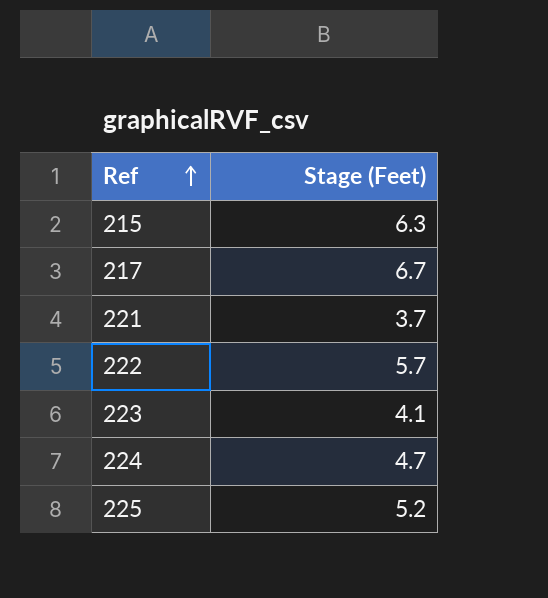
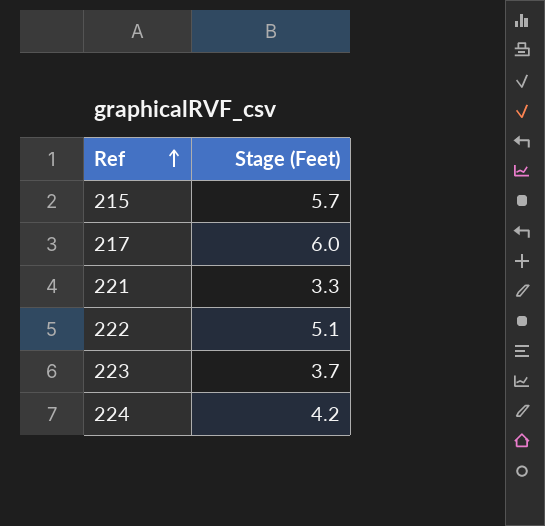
row 225: 5.2 -> none
215 | Stage (Feet): 6.3 -> 5.7
217 | Stage (Feet): 6.7 -> 6.0
221 | Stage (Feet): 3.7 -> 3.3
222 | Stage (Feet): 5.7 -> 5.1
223 | Stage (Feet): 4.1 -> 3.7
224 | Stage (Feet): 4.7 -> 4.2

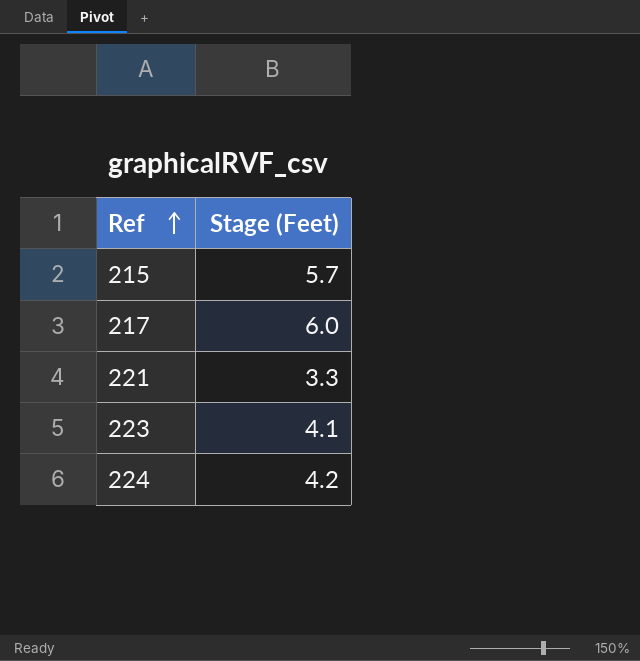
row 222: 5.1 -> none
223 | Stage (Feet): 3.7 -> 4.1

